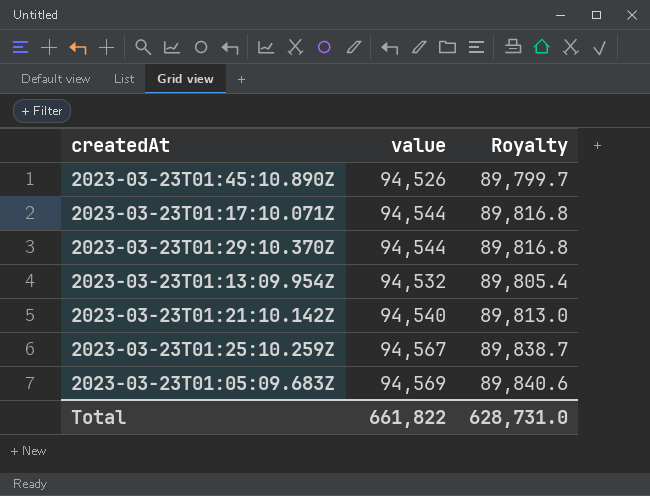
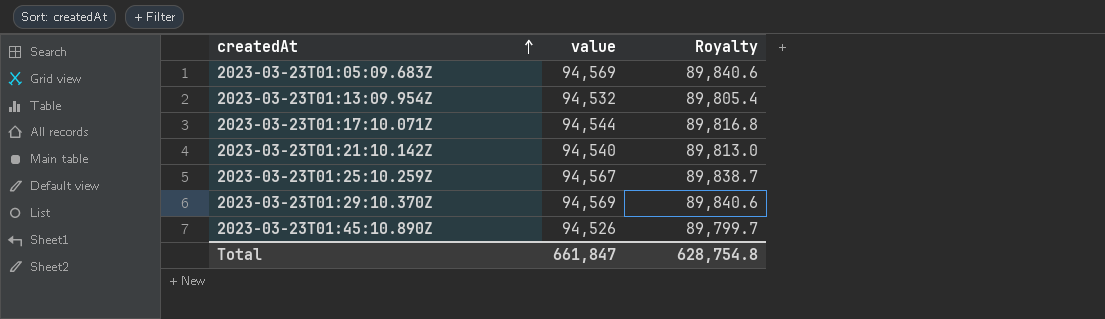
row order: none -> createdAt ascending
2023-03-23T01:29:10.370Z | value: 94,544 -> 94,569
2023-03-23T01:29:10.370Z | Royalty: 89,816.8 -> 89,840.6
Total | value: 661,822 -> 661,847
Total | Royalty: 628,731.0 -> 628,754.8

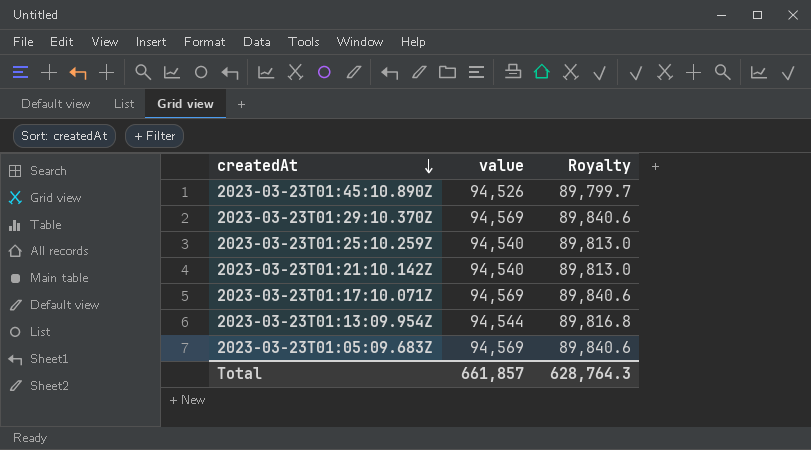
row order: createdAt ascending -> createdAt descending
2023-03-23T01:25:10.259Z | value: 94,567 -> 94,540
2023-03-23T01:25:10.259Z | Royalty: 89,838.7 -> 89,813.0
2023-03-23T01:17:10.071Z | value: 94,544 -> 94,569
2023-03-23T01:17:10.071Z | Royalty: 89,816.8 -> 89,840.6
2023-03-23T01:13:09.954Z | value: 94,532 -> 94,544
2023-03-23T01:13:09.954Z | Royalty: 89,805.4 -> 89,816.8
Total | value: 661,847 -> 661,857
Total | Royalty: 628,754.8 -> 628,764.3

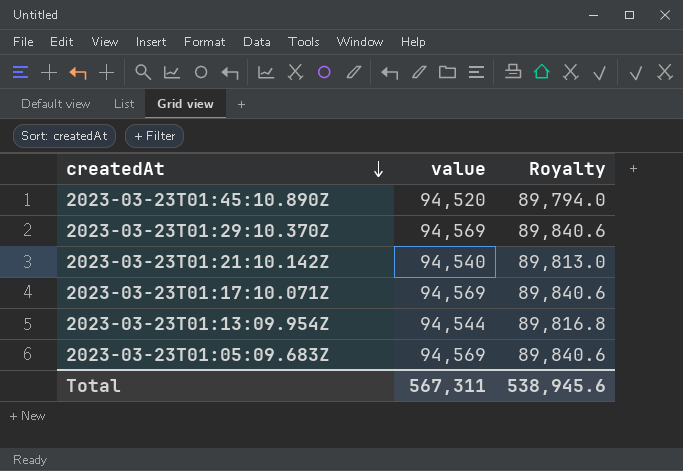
row 2023-03-23T01:25:10.259Z: 94,540 | 89,813.0 -> none
2023-03-23T01:45:10.890Z | value: 94,526 -> 94,520
2023-03-23T01:45:10.890Z | Royalty: 89,799.7 -> 89,794.0
Total | value: 661,857 -> 567,311
Total | Royalty: 628,764.3 -> 538,945.6

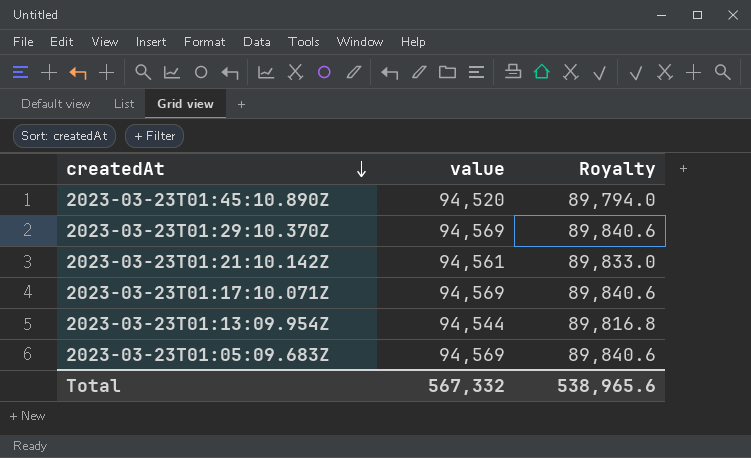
2023-03-23T01:21:10.142Z | value: 94,540 -> 94,561
2023-03-23T01:21:10.142Z | Royalty: 89,813.0 -> 89,833.0
Total | value: 567,311 -> 567,332
Total | Royalty: 538,945.6 -> 538,965.6

